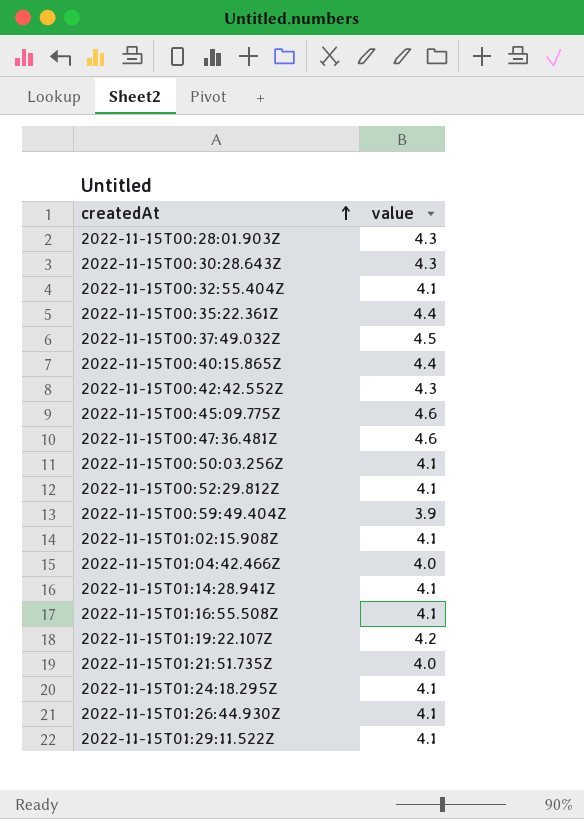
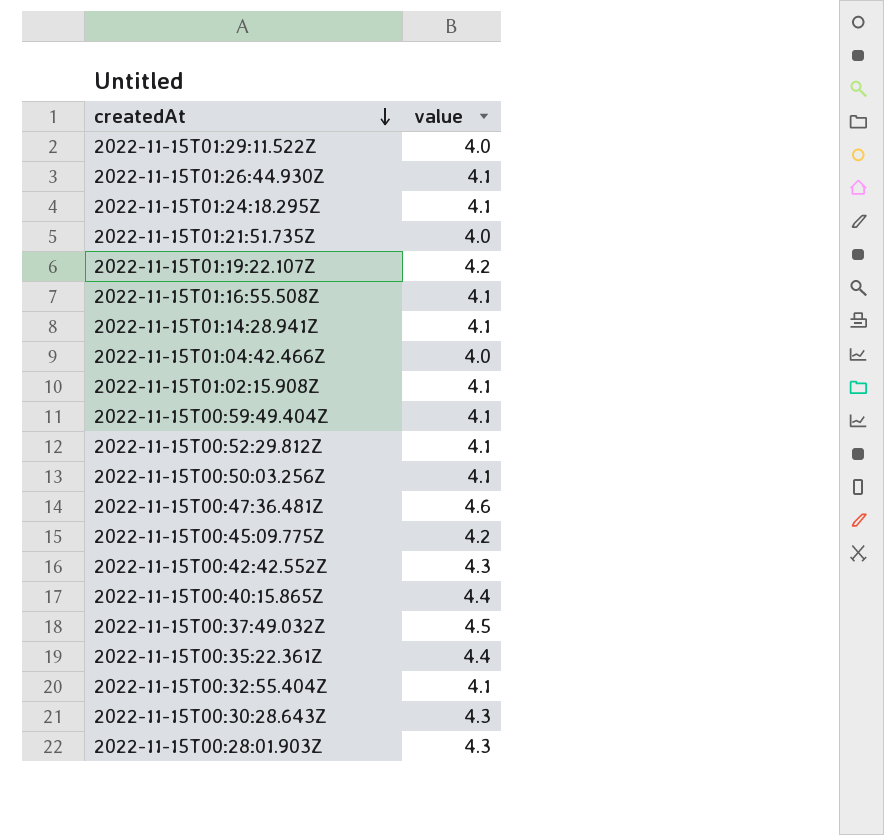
row order: createdAt ascending -> createdAt descending
2022-11-15T01:29:11.522Z | value: 4.1 -> 4.0
2022-11-15T00:59:49.404Z | value: 3.9 -> 4.1
2022-11-15T00:45:09.775Z | value: 4.6 -> 4.2

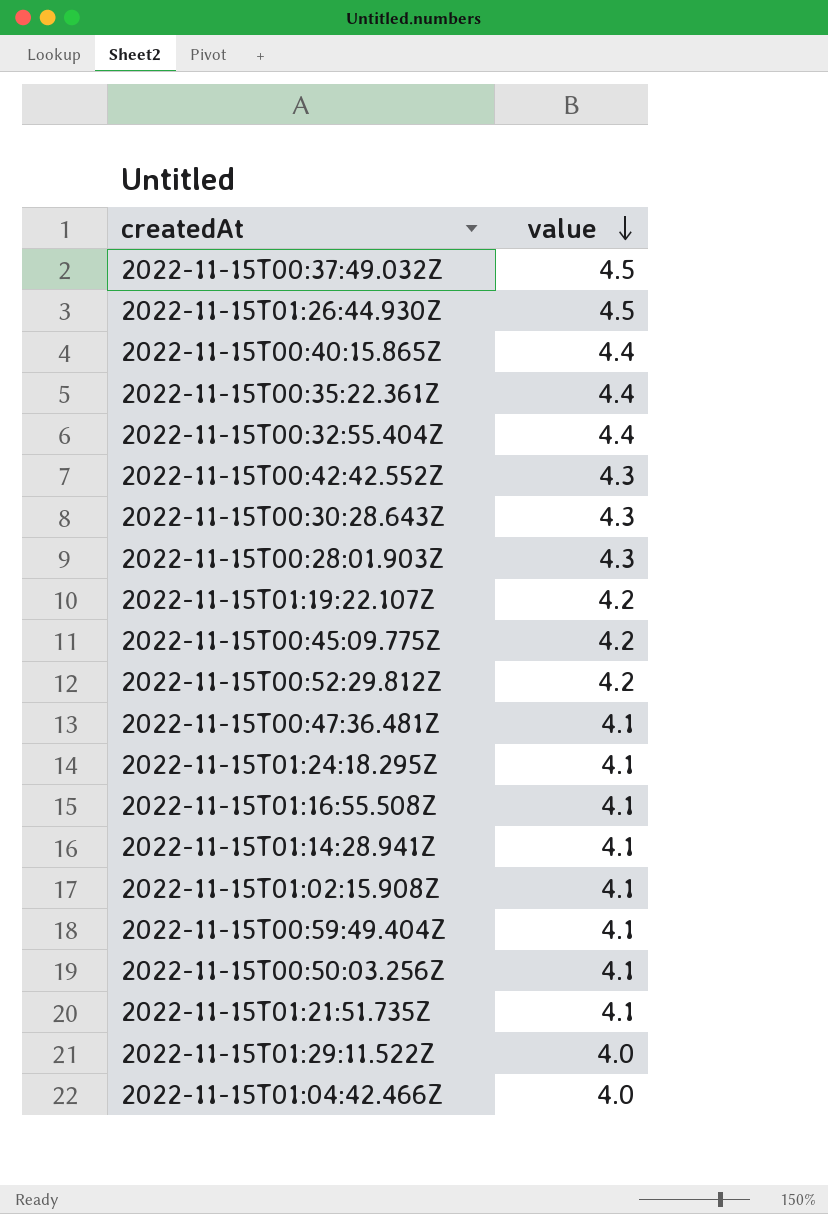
row order: createdAt descending -> value descending
2022-11-15T01:26:44.930Z | value: 4.1 -> 4.5
2022-11-15T00:32:55.404Z | value: 4.1 -> 4.4
2022-11-15T00:52:29.812Z | value: 4.1 -> 4.2
2022-11-15T00:47:36.481Z | value: 4.6 -> 4.1
2022-11-15T01:21:51.735Z | value: 4.0 -> 4.1

